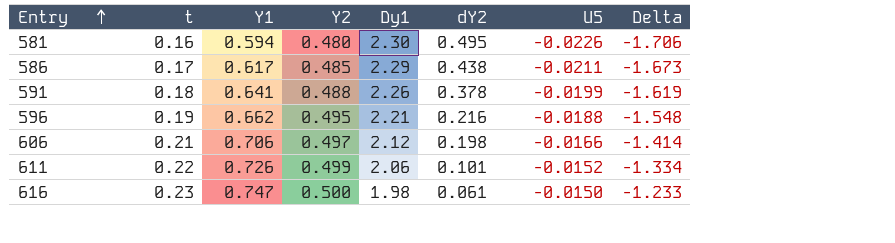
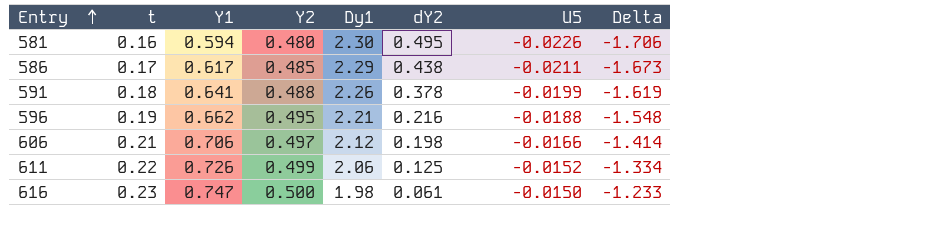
611 | dY2: 0.101 -> 0.125

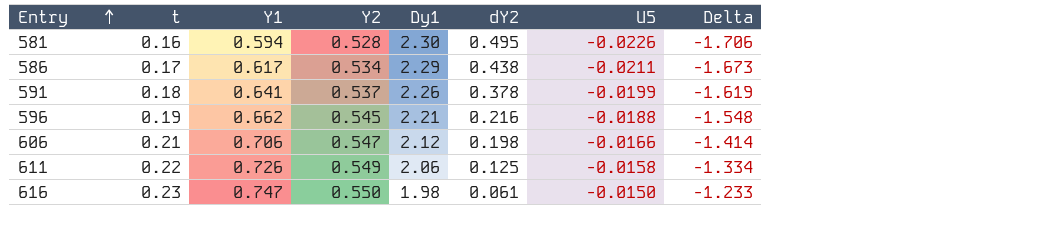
581 | Y2: 0.480 -> 0.528
586 | Y2: 0.485 -> 0.534
591 | Y2: 0.488 -> 0.537
596 | Y2: 0.495 -> 0.545
606 | Y2: 0.497 -> 0.547
611 | Y2: 0.499 -> 0.549
611 | U5: -0.0152 -> -0.0158
616 | Y2: 0.500 -> 0.550

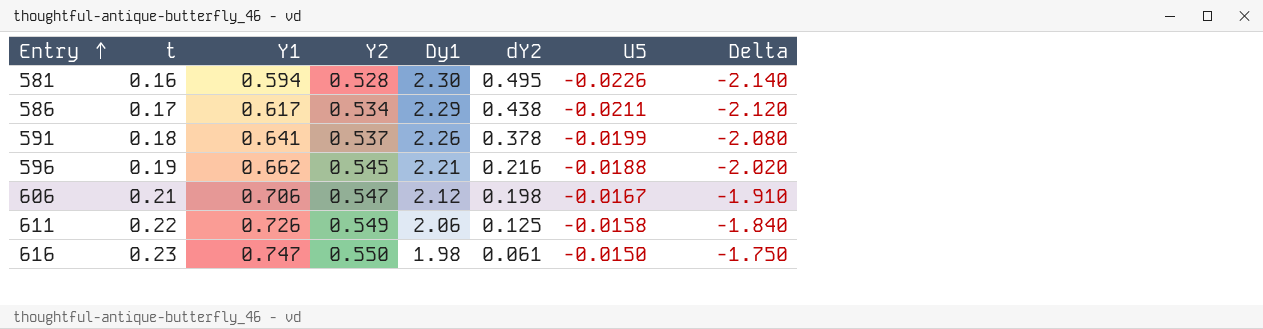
column Delta | formula: [Y1] - [Dy1] -> [t] - [Dy1]
606 | U5: -0.0166 -> -0.0167

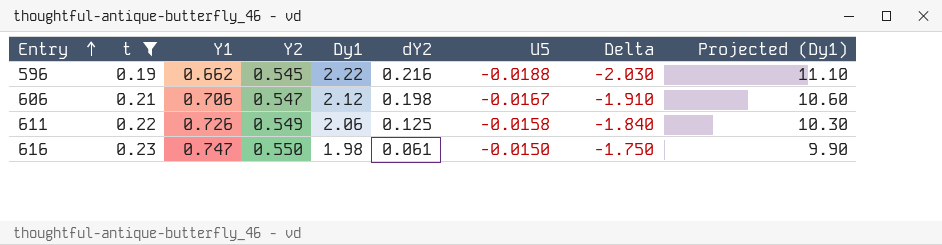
filter: none -> t >= 0.19
column Projected (Dy1) | formula: none -> [Dy1] * 5
596 | Dy1: 2.21 -> 2.22
596 | Delta: -2.020 -> -2.030

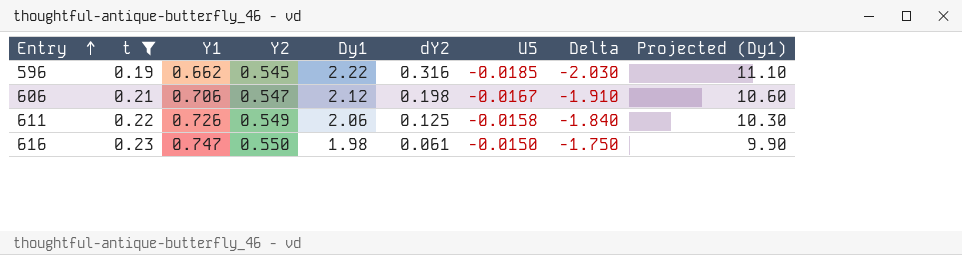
596 | dY2: 0.216 -> 0.316
596 | U5: -0.0188 -> -0.0185

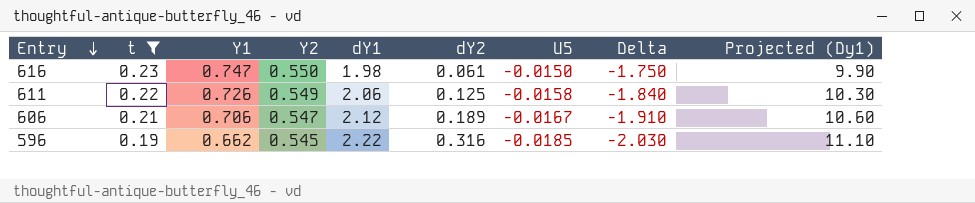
row order: Entry ascending -> Entry descending
column name: Dy1 -> dY1
606 | dY2: 0.198 -> 0.189

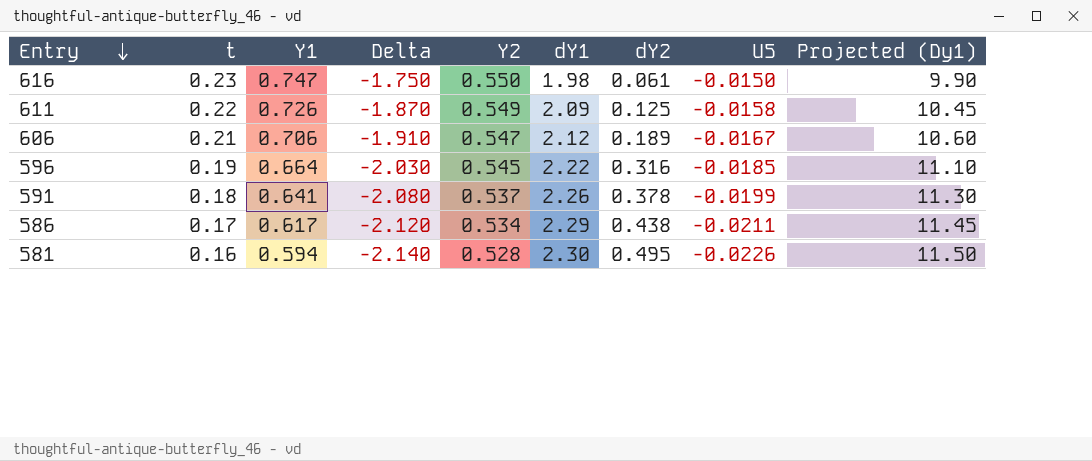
filter: t >= 0.19 -> none
column Delta | position: 8 -> 4
611 | Delta: -1.840 -> -1.870
611 | dY1: 2.06 -> 2.09
611 | Projected (Dy1): 10.30 -> 10.45
596 | Y1: 0.662 -> 0.664

